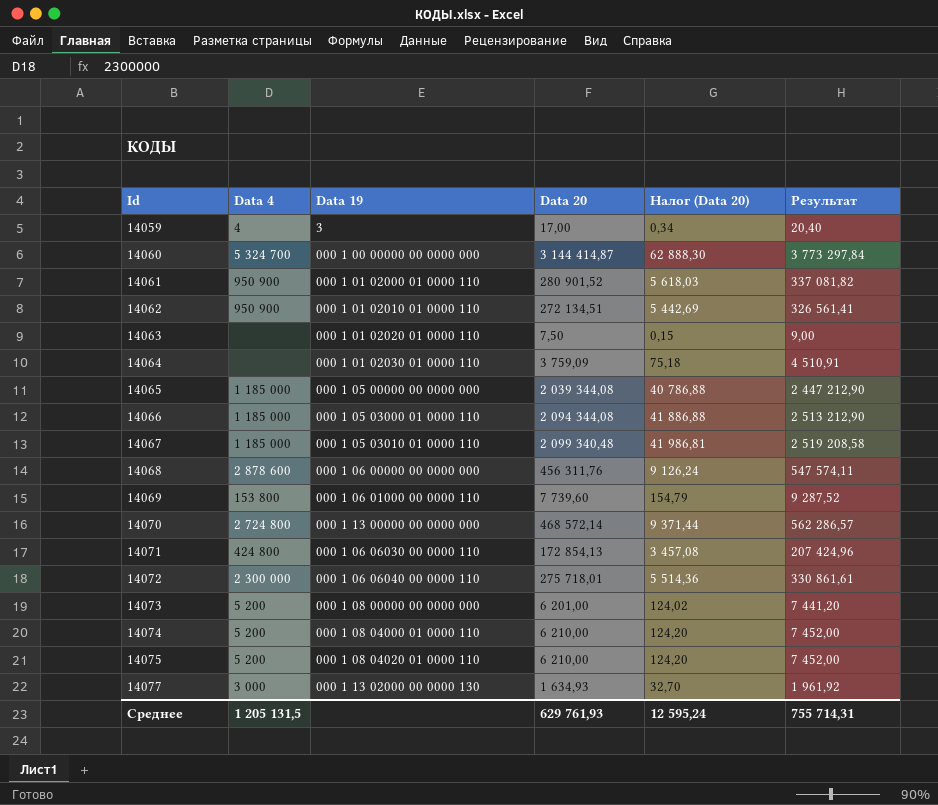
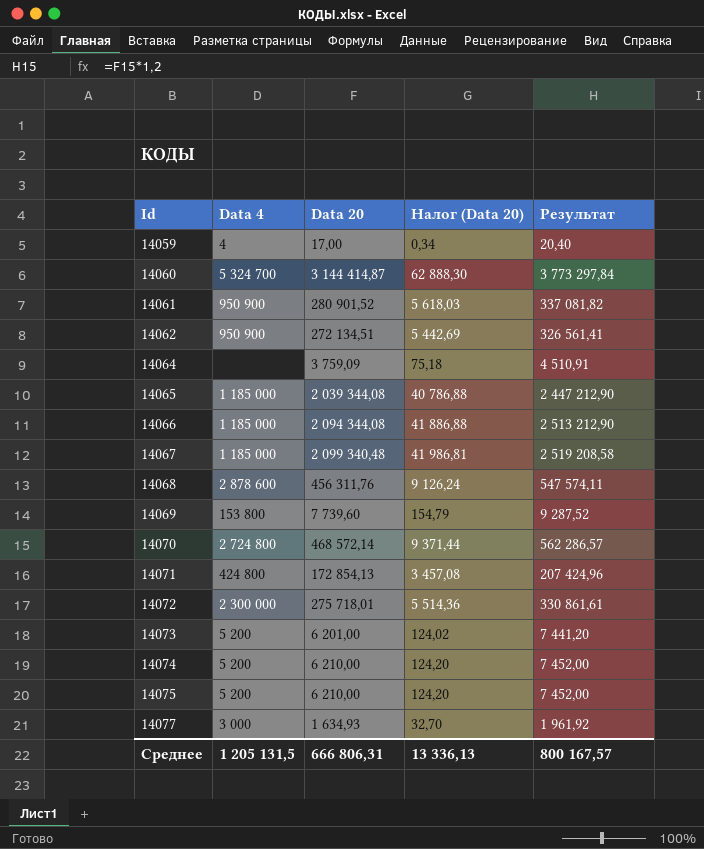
column Data 19 | position: 3 -> none
row 14063: none | 000 1 01 02020 01 0000 110 | 7,50 | 0,15 | 9,00 -> none
Среднее | Data 20: 629 761,93 -> 666 806,31
Среднее | Налог (Data 20): 12 595,24 -> 13 336,13
Среднее | Результат: 755 714,31 -> 800 167,57

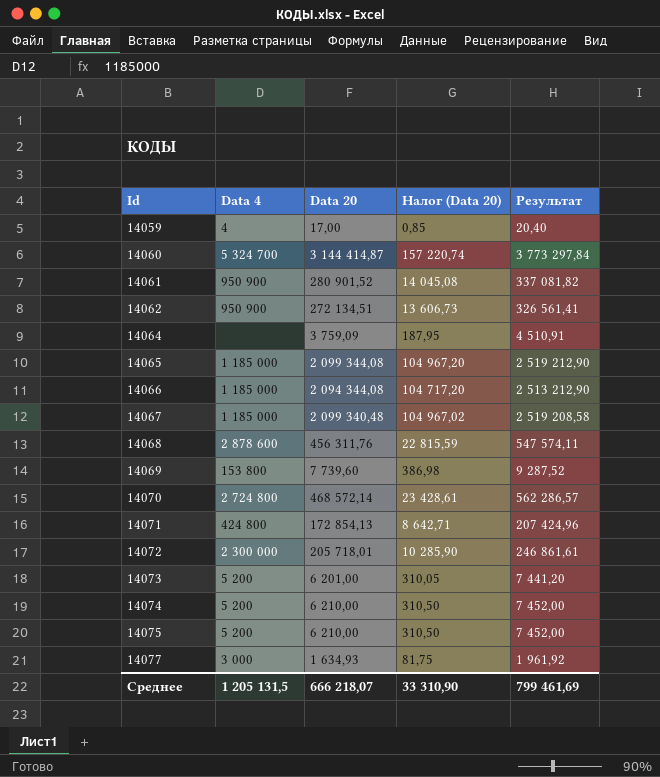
column Налог (Data 20) | formula: [Data 20] * 0,02 -> [Data 20] * 0,05
14065 | Data 20: 2 039 344,08 -> 2 099 344,08
14065 | Результат: 2 447 212,90 -> 2 519 212,90
14072 | Data 20: 275 718,01 -> 205 718,01
14072 | Результат: 330 861,61 -> 246 861,61
Среднее | Data 20: 666 806,31 -> 666 218,07
Среднее | Налог (Data 20): 13 336,13 -> 33 310,90
Среднее | Результат: 800 167,57 -> 799 461,69

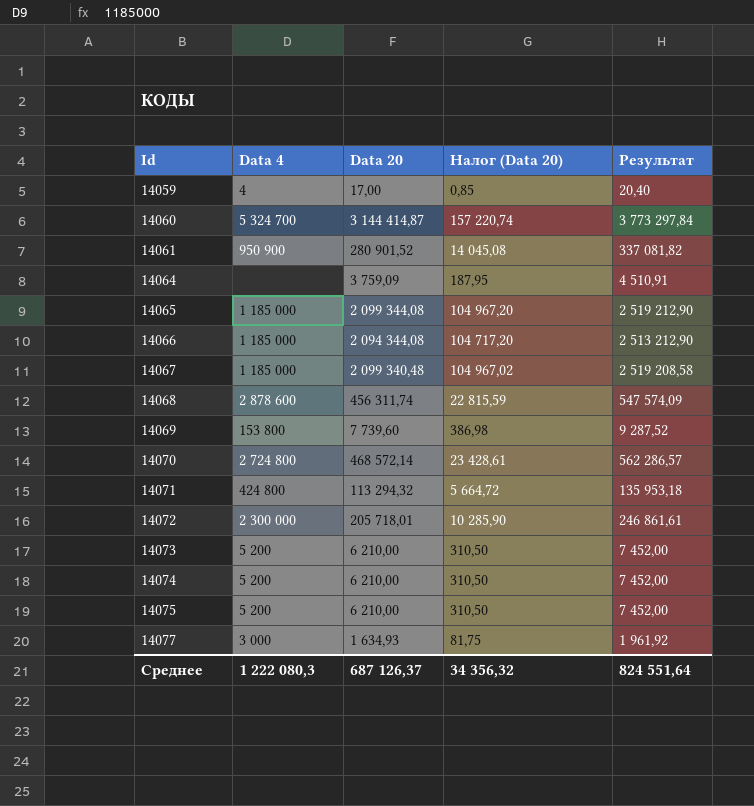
row 14062: 950 900 | 272 134,51 | 13 606,73 | 326 561,41 -> none
14068 | Data 20: 456 311,76 -> 456 311,74
14068 | Результат: 547 574,11 -> 547 574,09
14071 | Data 20: 172 854,13 -> 113 294,32
14071 | Налог (Data 20): 8 642,71 -> 5 664,72
14071 | Результат: 207 424,96 -> 135 953,18
14073 | Data 20: 6 201,00 -> 6 210,00
14073 | Налог (Data 20): 310,05 -> 310,50
14073 | Результат: 7 441,20 -> 7 452,00
Среднее | Data 4: 1 205 131,5 -> 1 222 080,3
Среднее | Data 20: 666 218,07 -> 687 126,37
Среднее | Налог (Data 20): 33 310,90 -> 34 356,32
Среднее | Результат: 799 461,69 -> 824 551,64

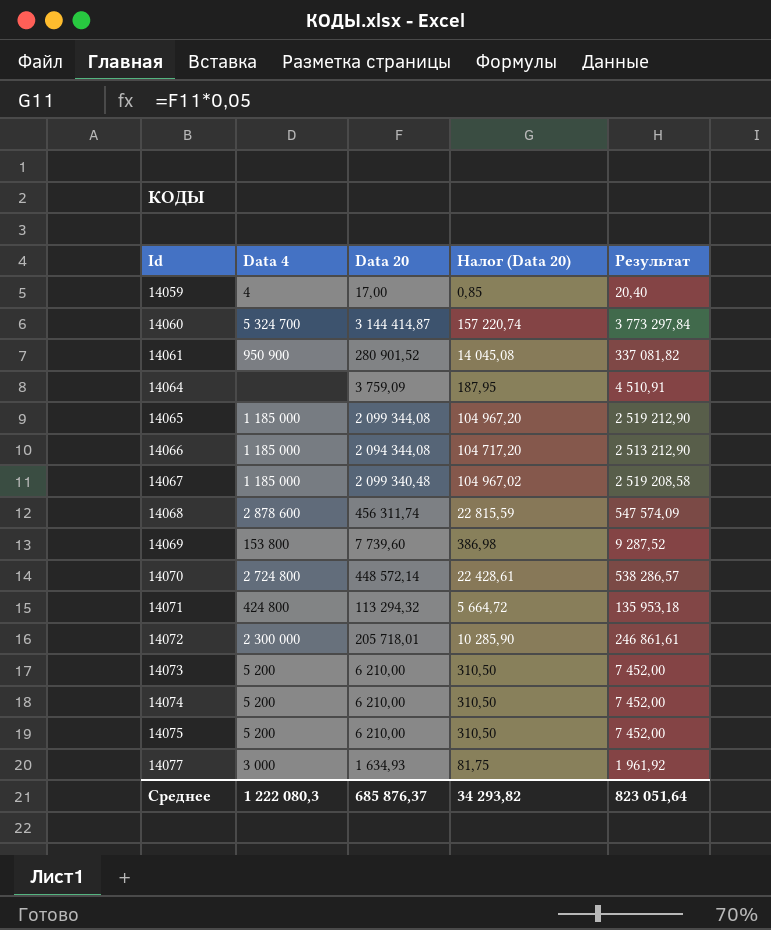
14070 | Data 20: 468 572,14 -> 448 572,14
14070 | Налог (Data 20): 23 428,61 -> 22 428,61
14070 | Результат: 562 286,57 -> 538 286,57
Среднее | Data 20: 687 126,37 -> 685 876,37
Среднее | Налог (Data 20): 34 356,32 -> 34 293,82
Среднее | Результат: 824 551,64 -> 823 051,64

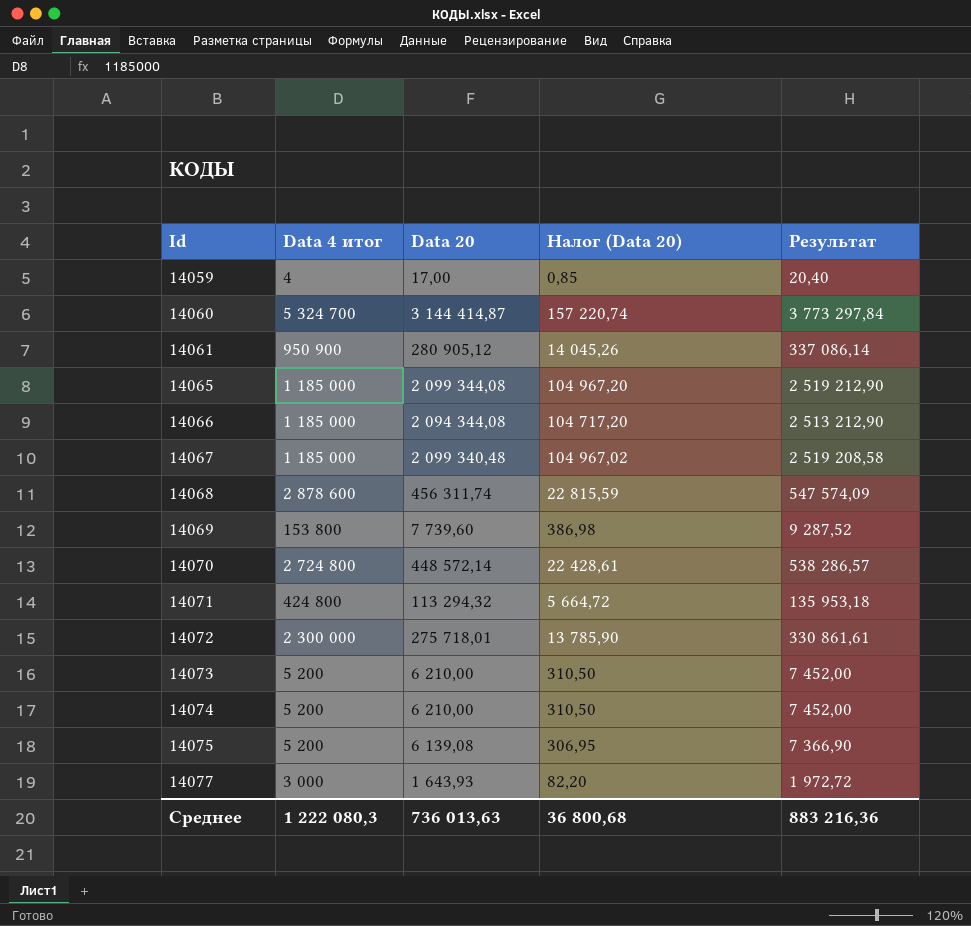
column name: Data 4 -> Data 4 итог
row 14064: none | 3 759,09 | 187,95 | 4 510,91 -> none
14061 | Data 20: 280 901,52 -> 280 905,12
14061 | Налог (Data 20): 14 045,08 -> 14 045,26
14061 | Результат: 337 081,82 -> 337 086,14
14072 | Data 20: 205 718,01 -> 275 718,01
14072 | Налог (Data 20): 10 285,90 -> 13 785,90
14072 | Результат: 246 861,61 -> 330 861,61
14075 | Data 20: 6 210,00 -> 6 139,08
14075 | Налог (Data 20): 310,50 -> 306,95
14075 | Результат: 7 452,00 -> 7 366,90
14077 | Data 20: 1 634,93 -> 1 643,93
14077 | Налог (Data 20): 81,75 -> 82,20
14077 | Результат: 1 961,92 -> 1 972,72
Среднее | Data 20: 685 876,37 -> 736 013,63
Среднее | Налог (Data 20): 34 293,82 -> 36 800,68
Среднее | Результат: 823 051,64 -> 883 216,36

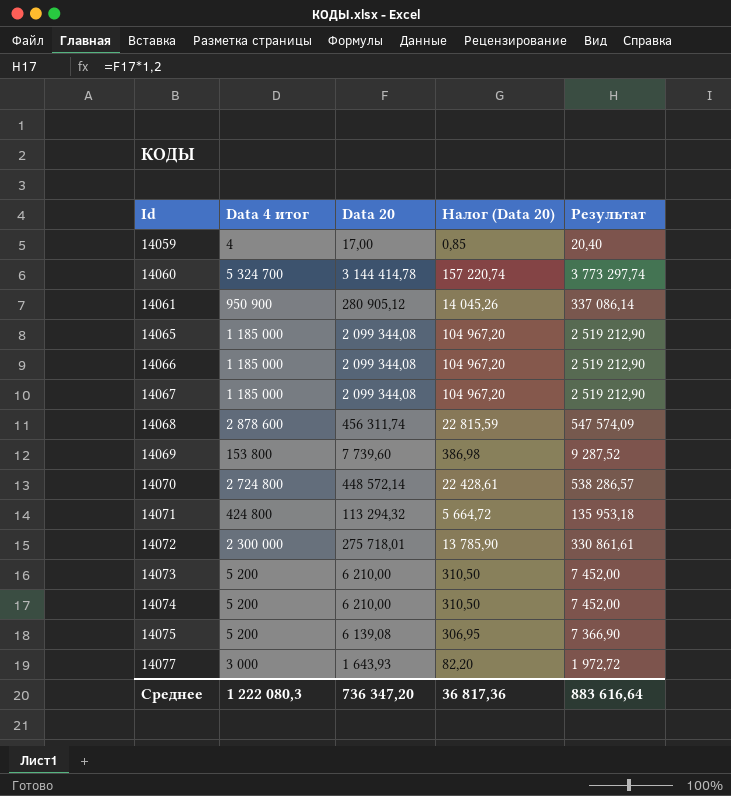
14060 | Data 20: 3 144 414,87 -> 3 144 414,78
14060 | Результат: 3 773 297,84 -> 3 773 297,74
14066 | Data 20: 2 094 344,08 -> 2 099 344,08
14066 | Налог (Data 20): 104 717,20 -> 104 967,20
14066 | Результат: 2 513 212,90 -> 2 519 212,90
14067 | Data 20: 2 099 340,48 -> 2 099 344,08
14067 | Налог (Data 20): 104 967,02 -> 104 967,20
14067 | Результат: 2 519 208,58 -> 2 519 212,90
Среднее | Data 20: 736 013,63 -> 736 347,20
Среднее | Налог (Data 20): 36 800,68 -> 36 817,36
Среднее | Результат: 883 216,36 -> 883 616,64

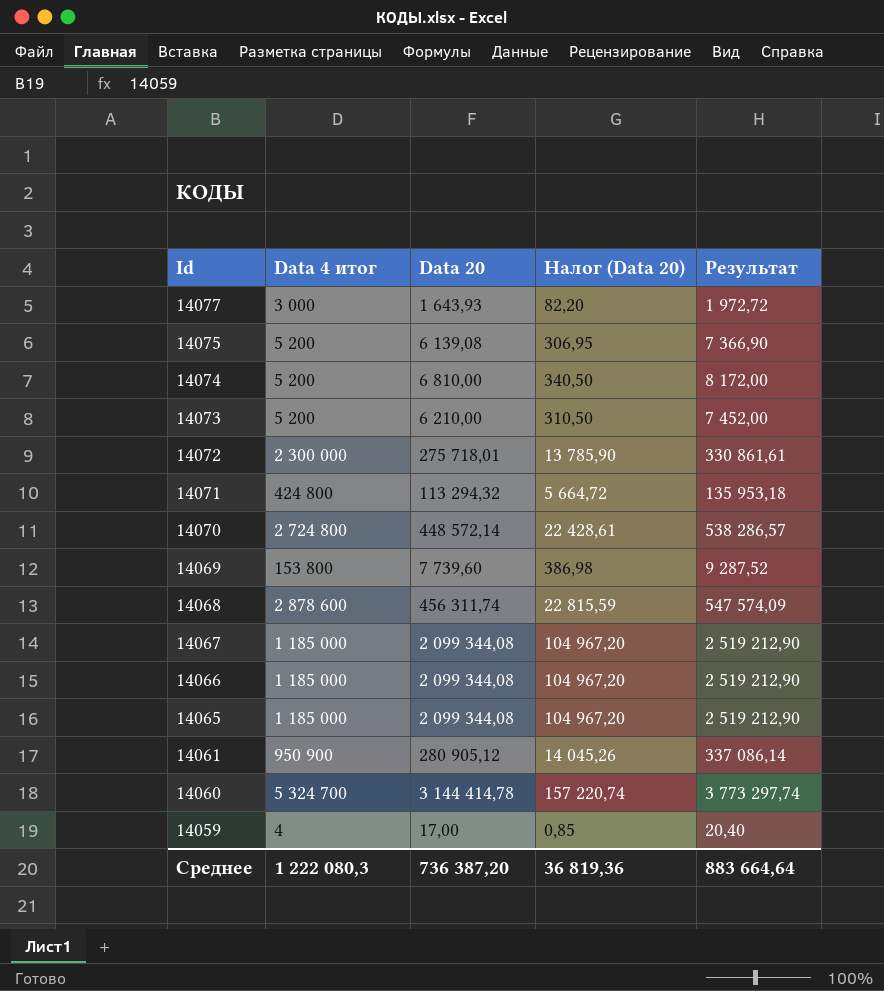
row order: Id ascending -> Id descending
14074 | Data 20: 6 210,00 -> 6 810,00
14074 | Налог (Data 20): 310,50 -> 340,50
14074 | Результат: 7 452,00 -> 8 172,00
Среднее | Data 20: 736 347,20 -> 736 387,20
Среднее | Налог (Data 20): 36 817,36 -> 36 819,36
Среднее | Результат: 883 616,64 -> 883 664,64

